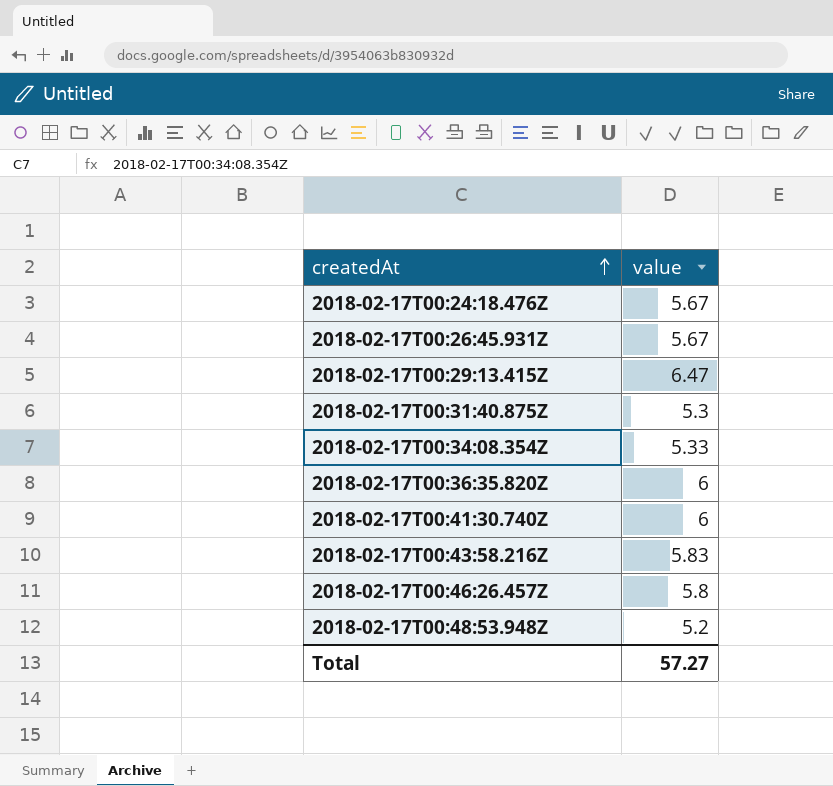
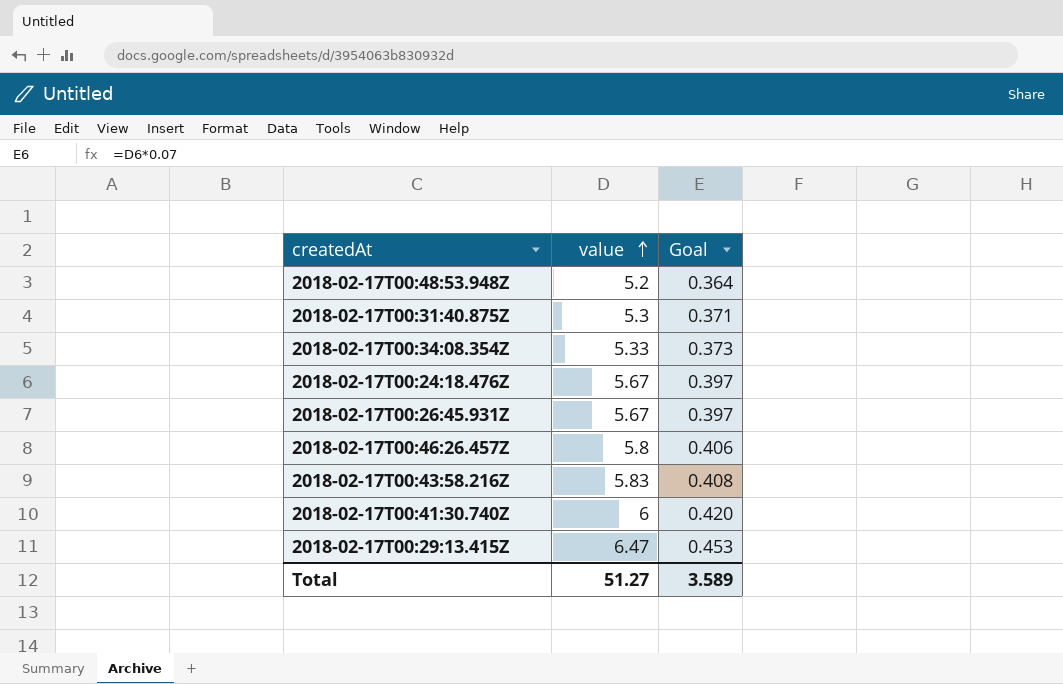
row order: createdAt ascending -> value ascending
column Goal | formula: none -> [value] * 0.07
row 2018-02-17T00:36:35.820Z: 6 -> none
Total | value: 57.27 -> 51.27

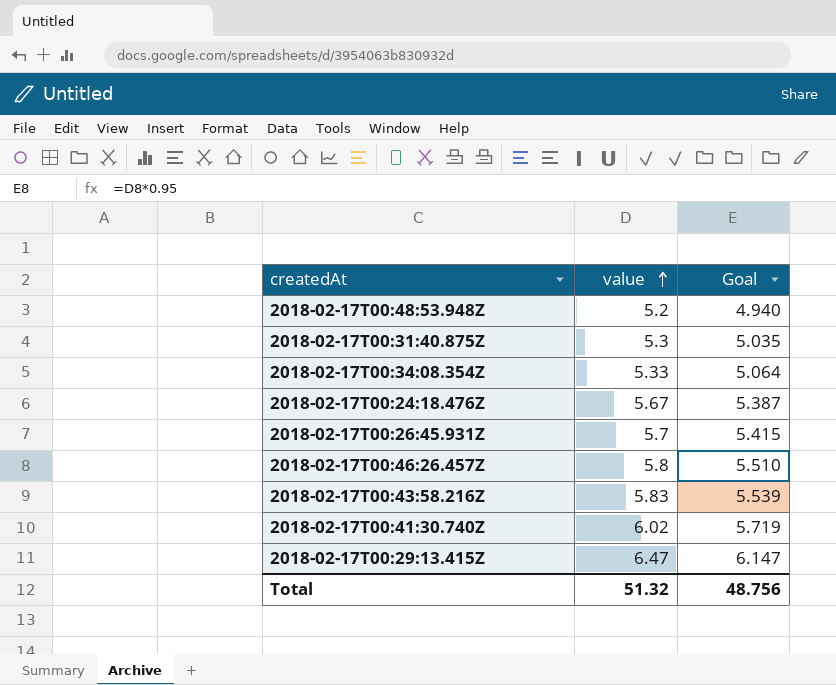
column Goal | formula: [value] * 0.07 -> [value] * 0.95
2018-02-17T00:26:45.931Z | value: 5.67 -> 5.7
2018-02-17T00:41:30.740Z | value: 6 -> 6.02
Total | value: 51.27 -> 51.32
Total | Goal: 3.589 -> 48.756

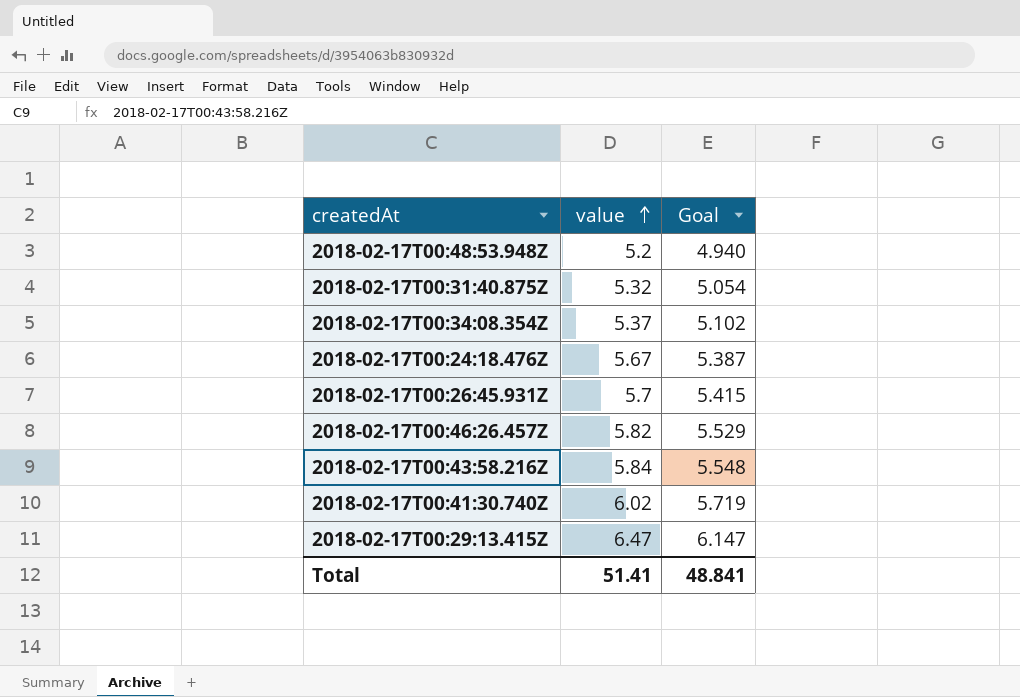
2018-02-17T00:31:40.875Z | value: 5.3 -> 5.32
2018-02-17T00:31:40.875Z | Goal: 5.035 -> 5.054
2018-02-17T00:34:08.354Z | value: 5.33 -> 5.37
2018-02-17T00:34:08.354Z | Goal: 5.064 -> 5.102
2018-02-17T00:46:26.457Z | value: 5.8 -> 5.82
2018-02-17T00:46:26.457Z | Goal: 5.510 -> 5.529
2018-02-17T00:43:58.216Z | value: 5.83 -> 5.84
2018-02-17T00:43:58.216Z | Goal: 5.539 -> 5.548
Total | value: 51.32 -> 51.41
Total | Goal: 48.756 -> 48.841

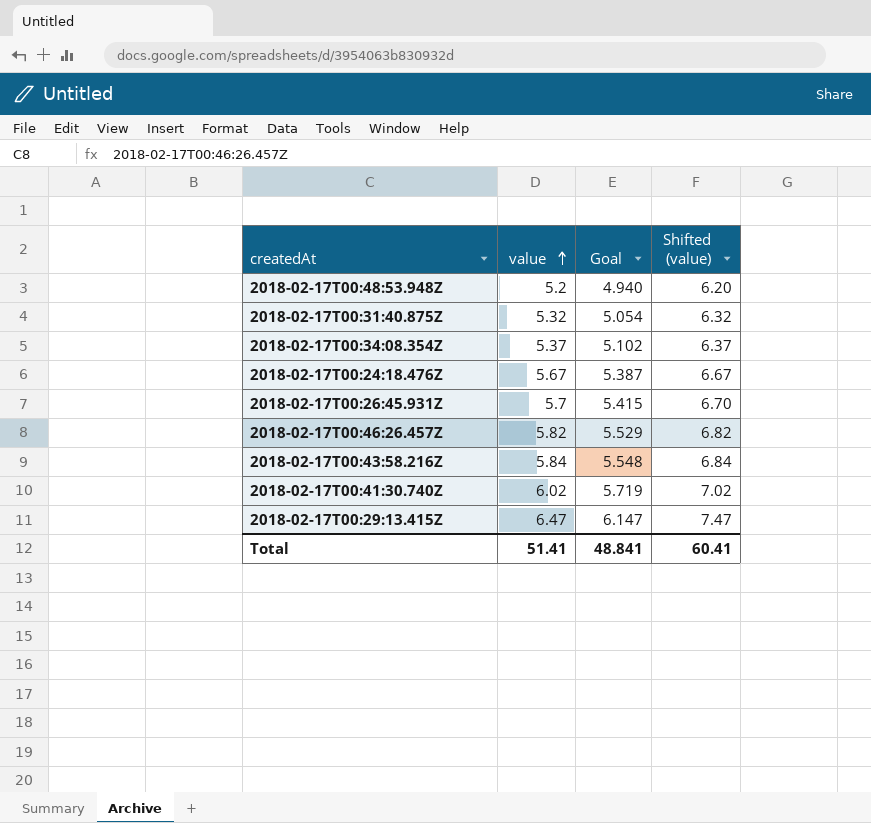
column Shifted (value) | formula: none -> [value] + 1

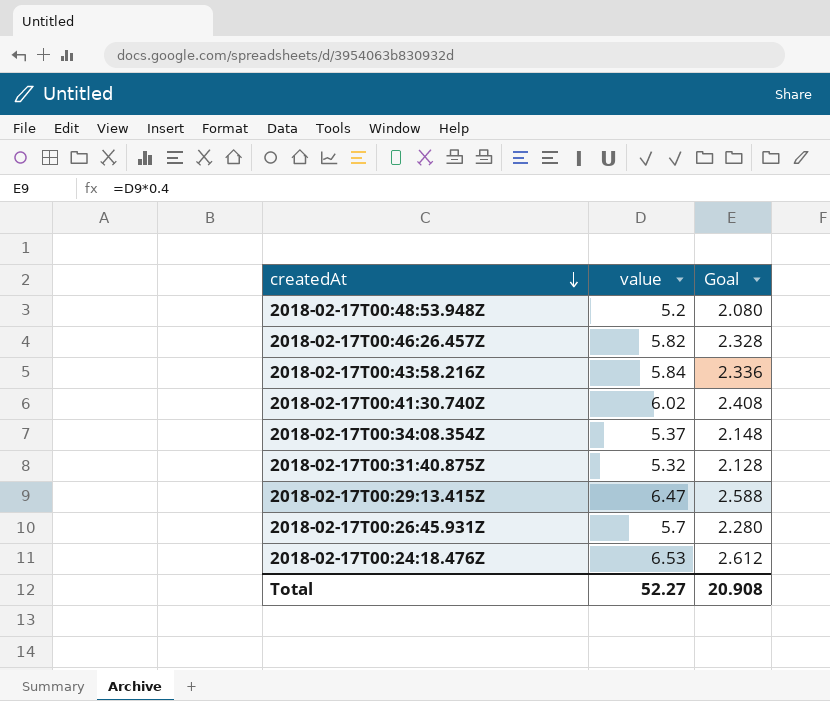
row order: value ascending -> createdAt descending
column Shifted (value) | formula: [value] + 1 -> none
column Goal | formula: [value] * 0.95 -> [value] * 0.4
2018-02-17T00:24:18.476Z | value: 5.67 -> 6.53
Total | value: 51.41 -> 52.27
Total | Goal: 48.841 -> 20.908

